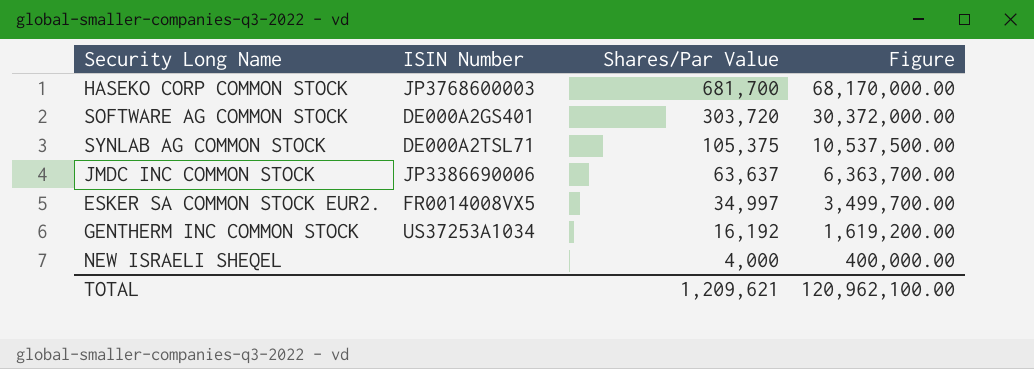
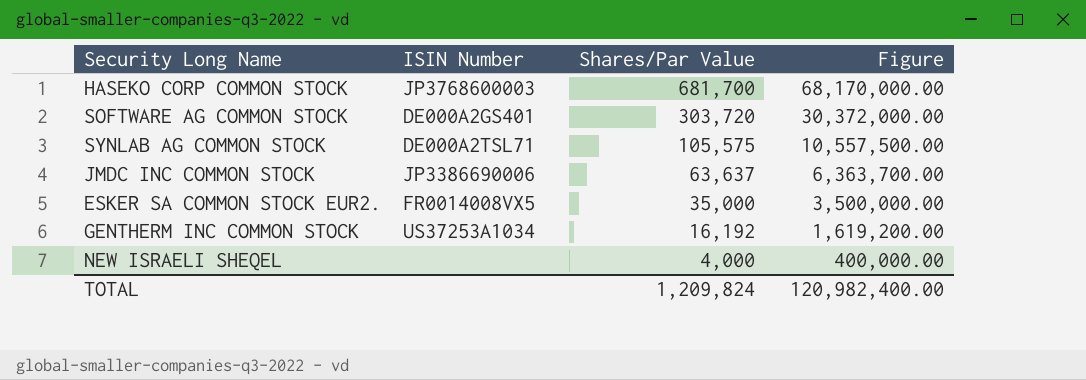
SYNLAB AG COMMON STOCK | Shares/Par Value: 105,375 -> 105,575
SYNLAB AG COMMON STOCK | Figure: 10,537,500.00 -> 10,557,500.00
ESKER SA COMMON STOCK EUR2. | Shares/Par Value: 34,997 -> 35,000
ESKER SA COMMON STOCK EUR2. | Figure: 3,499,700.00 -> 3,500,000.00
TOTAL | Shares/Par Value: 1,209,621 -> 1,209,824
TOTAL | Figure: 120,962,100.00 -> 120,982,400.00

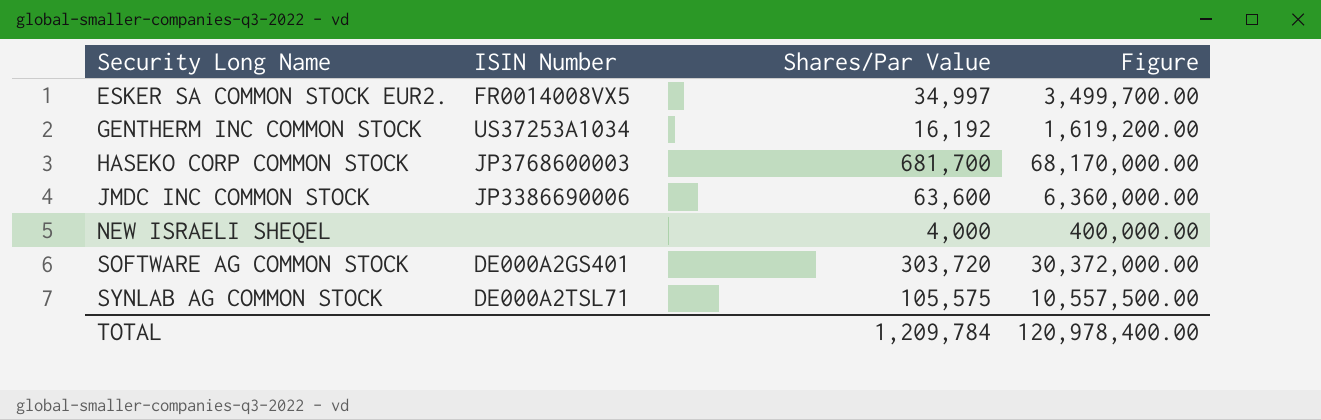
row order: Shares/Par Value descending -> Security Long Name ascending
ESKER SA COMMON STOCK EUR2. | Shares/Par Value: 35,000 -> 34,997
ESKER SA COMMON STOCK EUR2. | Figure: 3,500,000.00 -> 3,499,700.00
JMDC INC COMMON STOCK | Shares/Par Value: 63,637 -> 63,600
JMDC INC COMMON STOCK | Figure: 6,363,700.00 -> 6,360,000.00
TOTAL | Shares/Par Value: 1,209,824 -> 1,209,784
TOTAL | Figure: 120,982,400.00 -> 120,978,400.00

